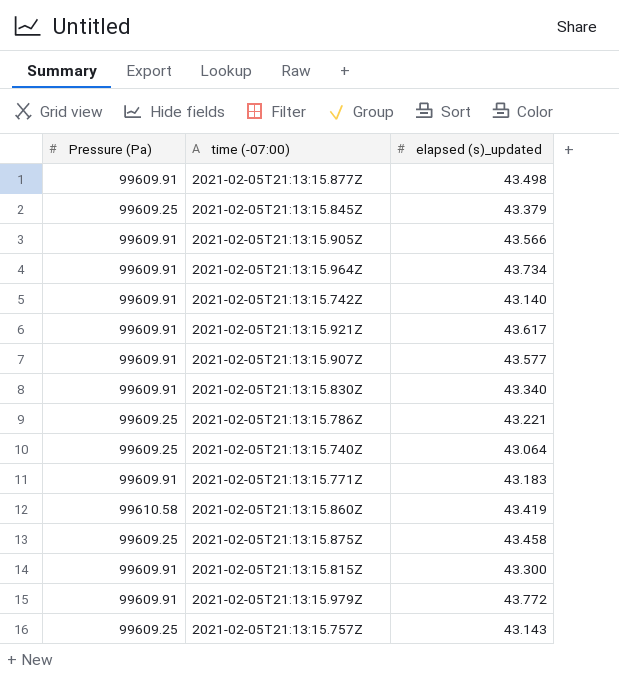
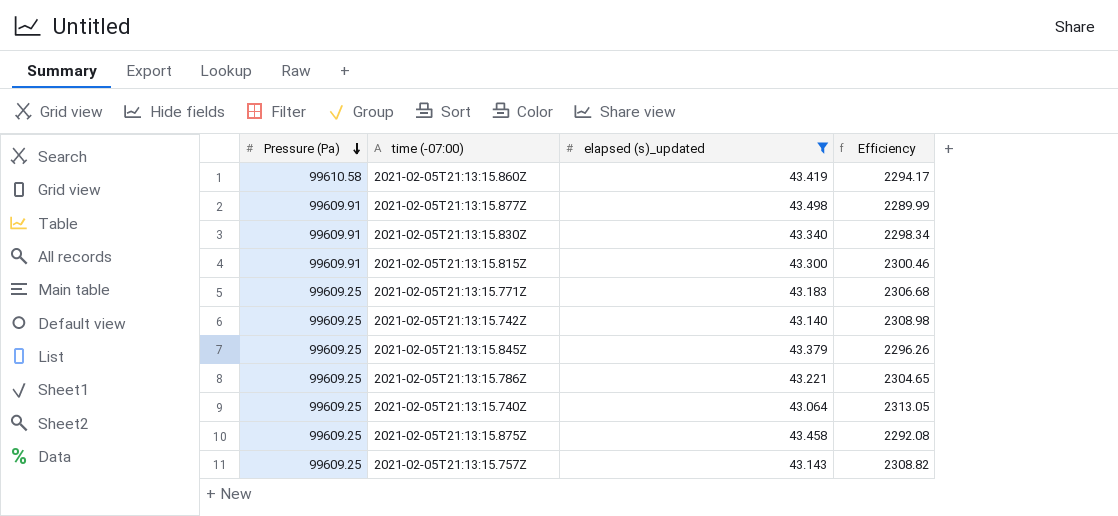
filter: none -> elapsed (s)_updated <= 43.498
row order: none -> Pressure (Pa) descending
column Efficiency | formula: none -> [Pressure (Pa)] / [elapsed (s)_updated]
2021-02-05T21:13:15.771Z | Pressure (Pa): 99609.91 -> 99609.25
2021-02-05T21:13:15.742Z | Pressure (Pa): 99609.91 -> 99609.25

